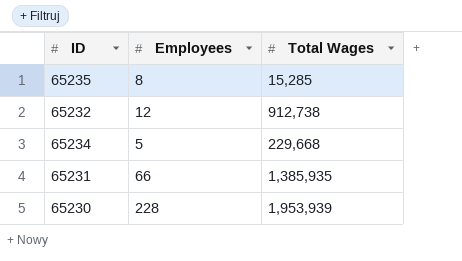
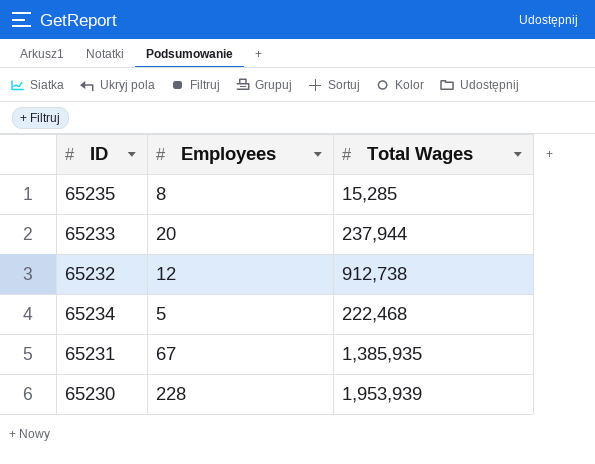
row 65233: none -> 20 | 237,944
65234 | Total Wages: 229,668 -> 222,468
65231 | Employees: 66 -> 67

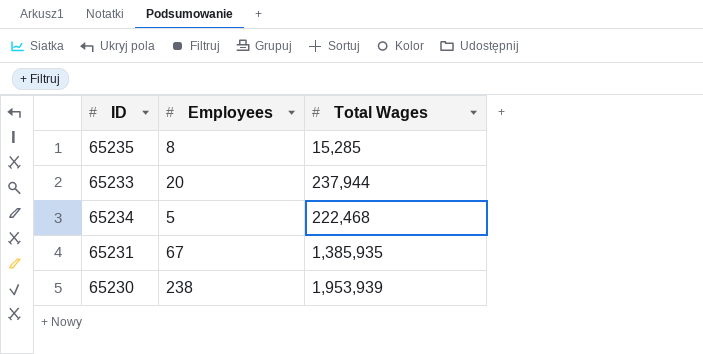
row 65232: 12 | 912,738 -> none
65230 | Employees: 228 -> 238

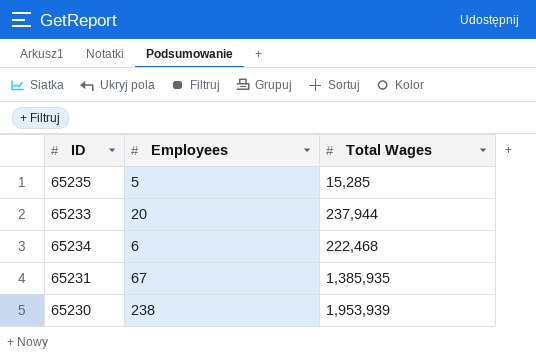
65235 | Employees: 8 -> 5
65234 | Employees: 5 -> 6

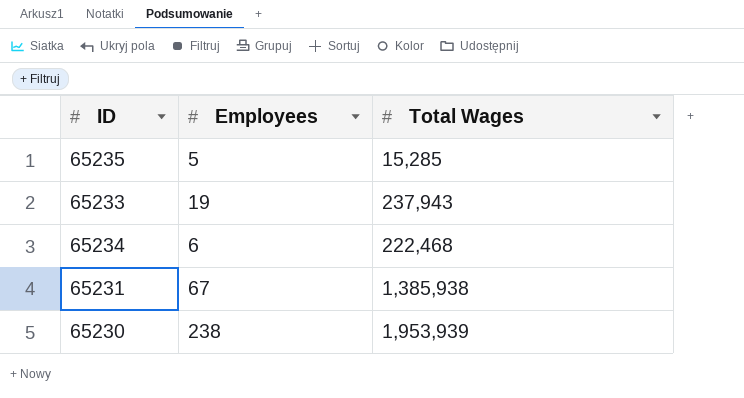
65233 | Employees: 20 -> 19
65233 | Total Wages: 237,944 -> 237,943
65231 | Total Wages: 1,385,935 -> 1,385,938

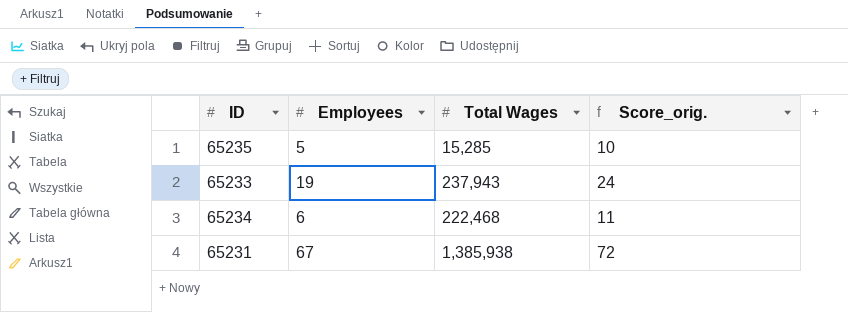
column Score_orig. | formula: none -> [Employees] + 5
row 65230: 238 | 1,953,939 -> none

